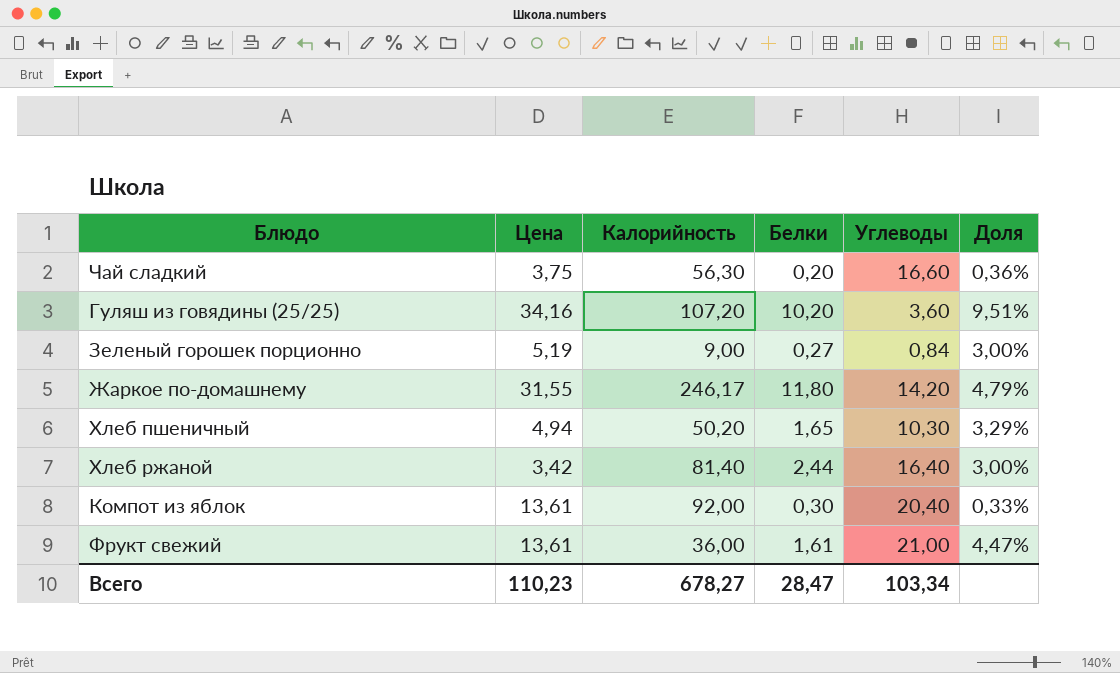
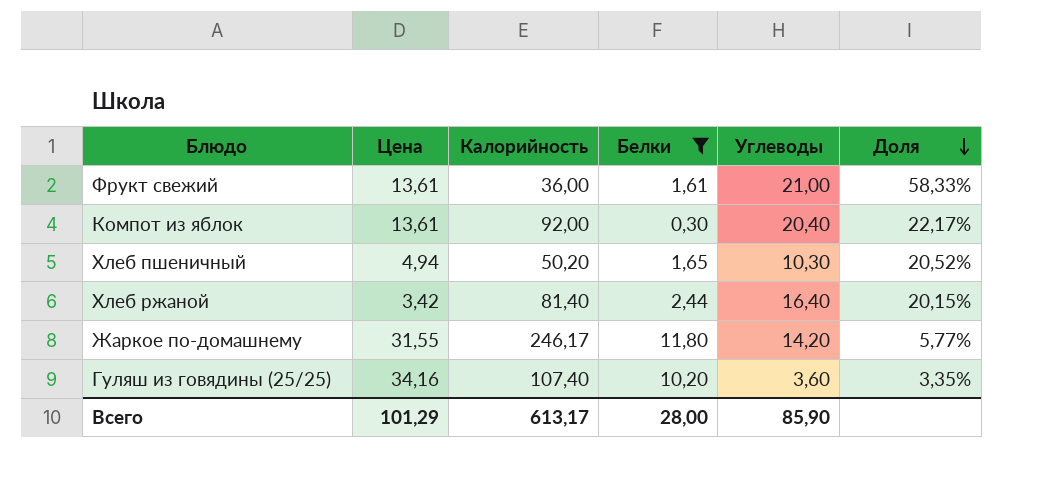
filter: none -> Белки >= 0,30
row order: none -> Доля descending
column Доля | formula: [Белки] / [Калорийность] -> [Углеводы] / [Калорийность]
Гуляш из говядины (25/25) | Калорийность: 107,20 -> 107,40
Всего | Цена: 110,23 -> 101,29
Всего | Калорийность: 678,27 -> 613,17
Всего | Белки: 28,47 -> 28,00
Всего | Углеводы: 103,34 -> 85,90

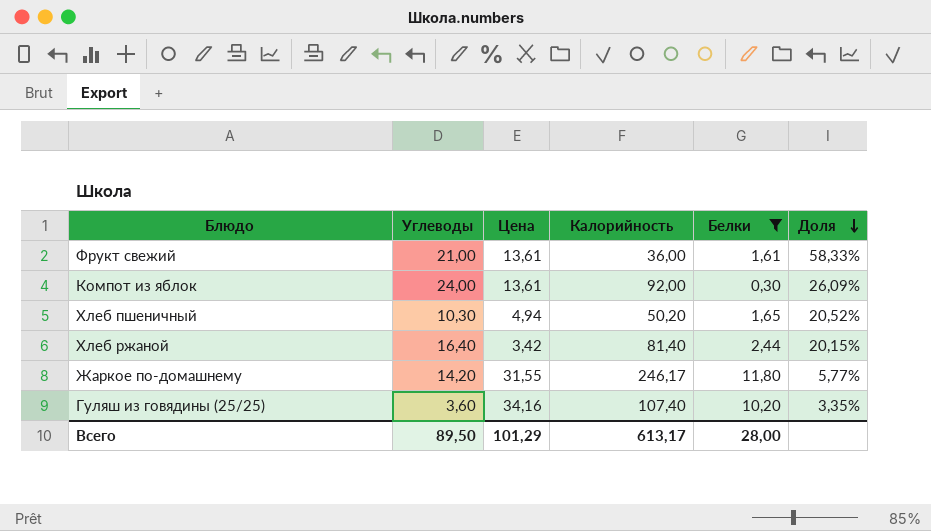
column Углеводы | position: 5 -> 2
Компот из яблок | Углеводы: 20,40 -> 24,00
Компот из яблок | Доля: 22,17% -> 26,09%
Всего | Углеводы: 85,90 -> 89,50

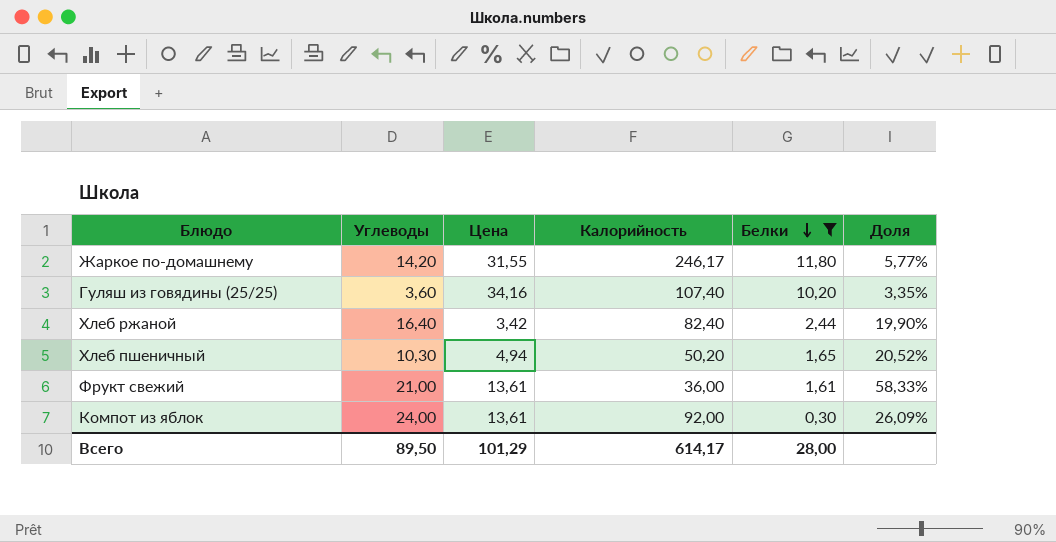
row order: Доля descending -> Белки descending
Хлеб ржаной | Калорийность: 81,40 -> 82,40
Хлеб ржаной | Доля: 20,15% -> 19,90%
Всего | Калорийность: 613,17 -> 614,17

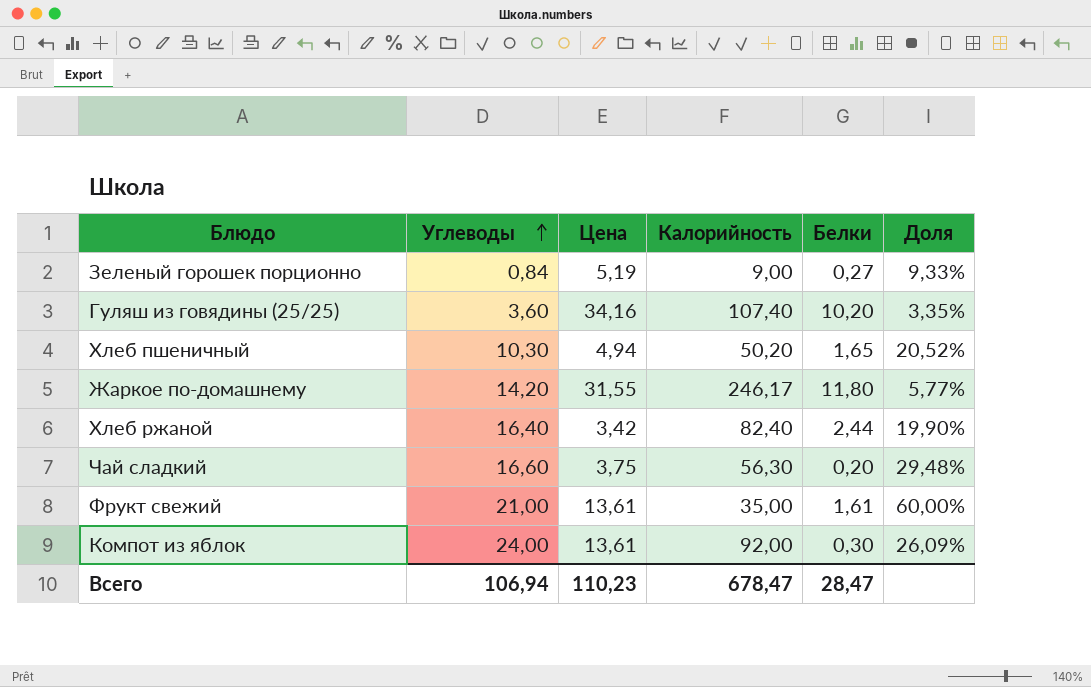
filter: Белки >= 0,30 -> none
row order: Белки descending -> Углеводы ascending
Фрукт свежий | Калорийность: 36,00 -> 35,00
Фрукт свежий | Доля: 58,33% -> 60,00%
Всего | Углеводы: 89,50 -> 106,94
Всего | Цена: 101,29 -> 110,23
Всего | Калорийность: 614,17 -> 678,47
Всего | Белки: 28,00 -> 28,47

